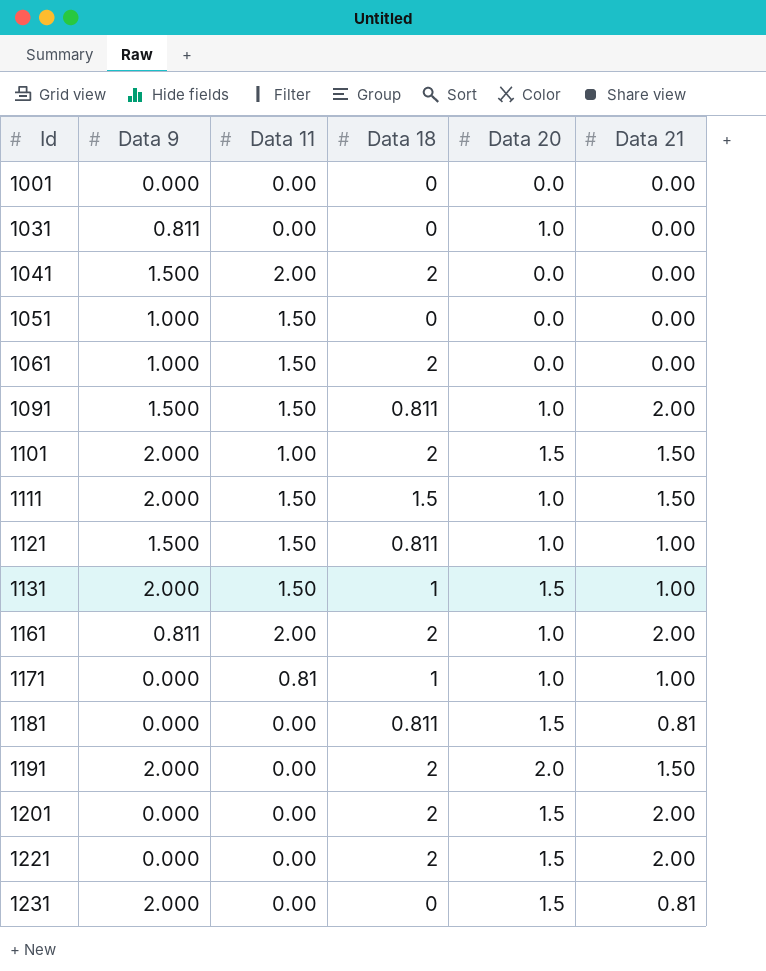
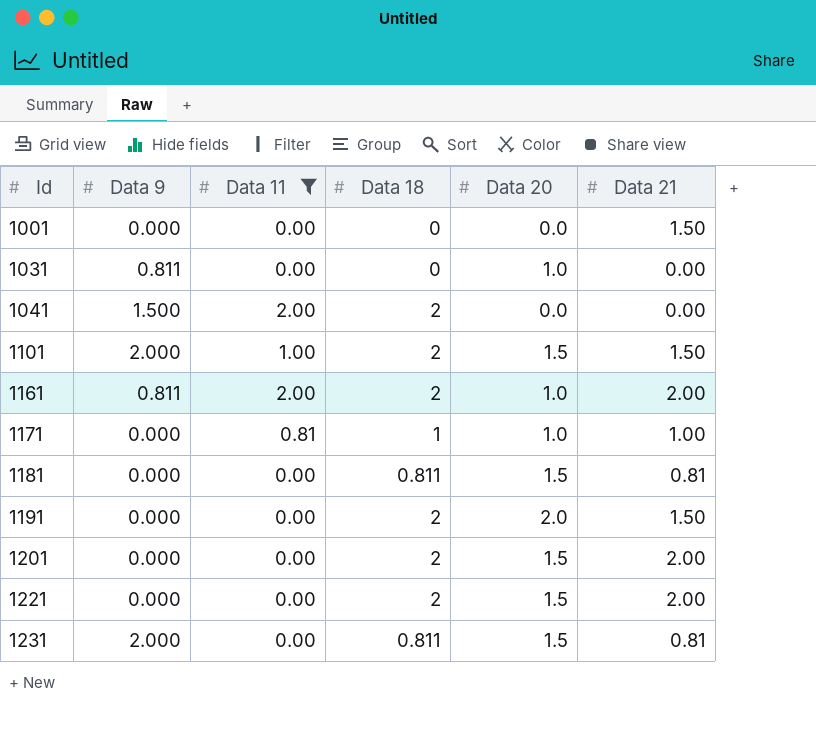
filter: none -> Data 11 != 1.50
1001 | Data 21: 0.00 -> 1.50
1191 | Data 9: 2.000 -> 0.000
1231 | Data 18: 0 -> 0.811

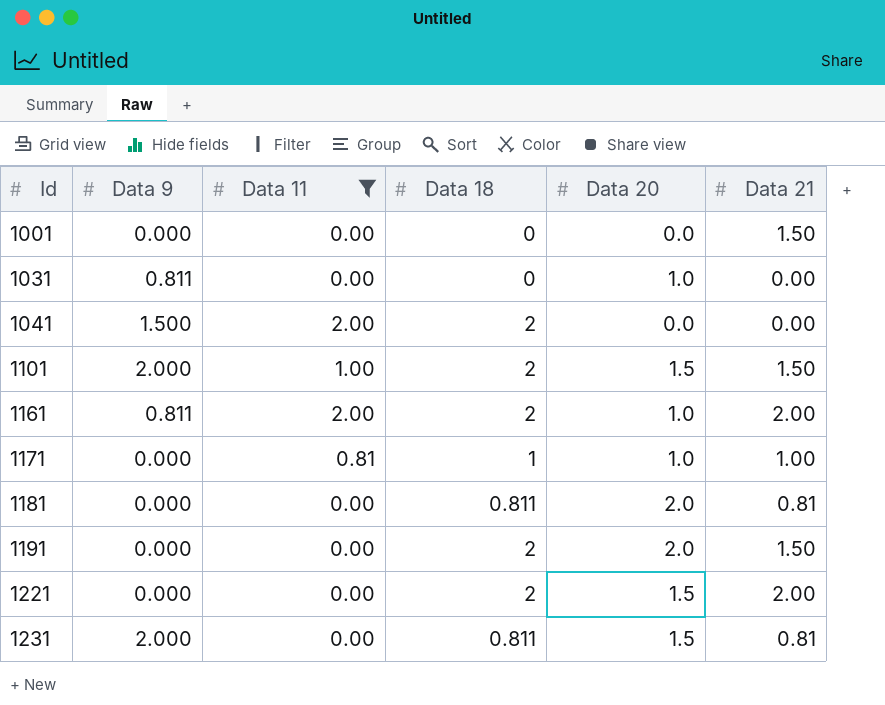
row 1201: 0.000 | 0.00 | 2 | 1.5 | 2.00 -> none
1181 | Data 20: 1.5 -> 2.0

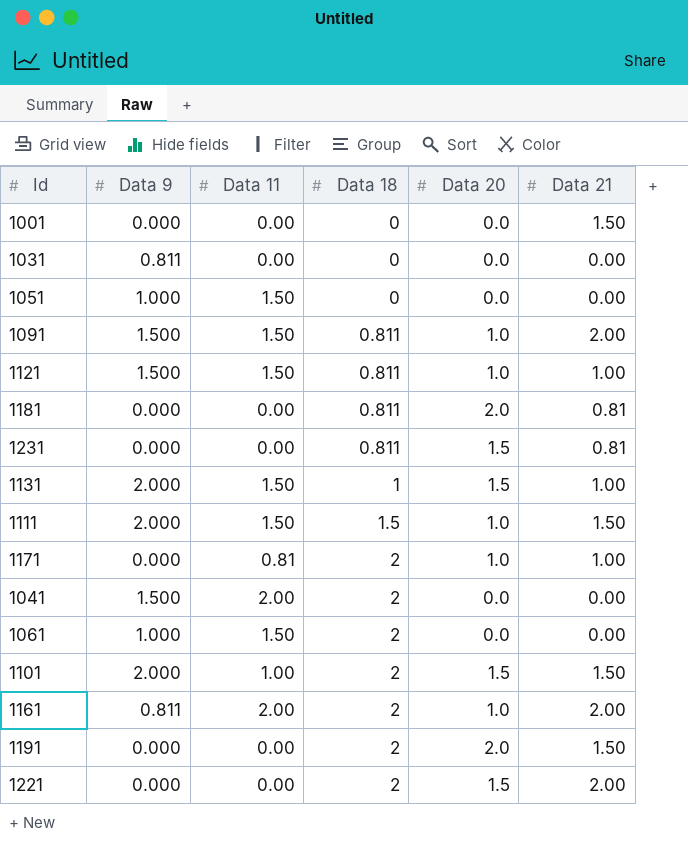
filter: Data 11 != 1.50 -> none
row order: Id ascending -> Data 18 ascending
1031 | Data 20: 1.0 -> 0.0
1231 | Data 9: 2.000 -> 0.000
1171 | Data 18: 1 -> 2

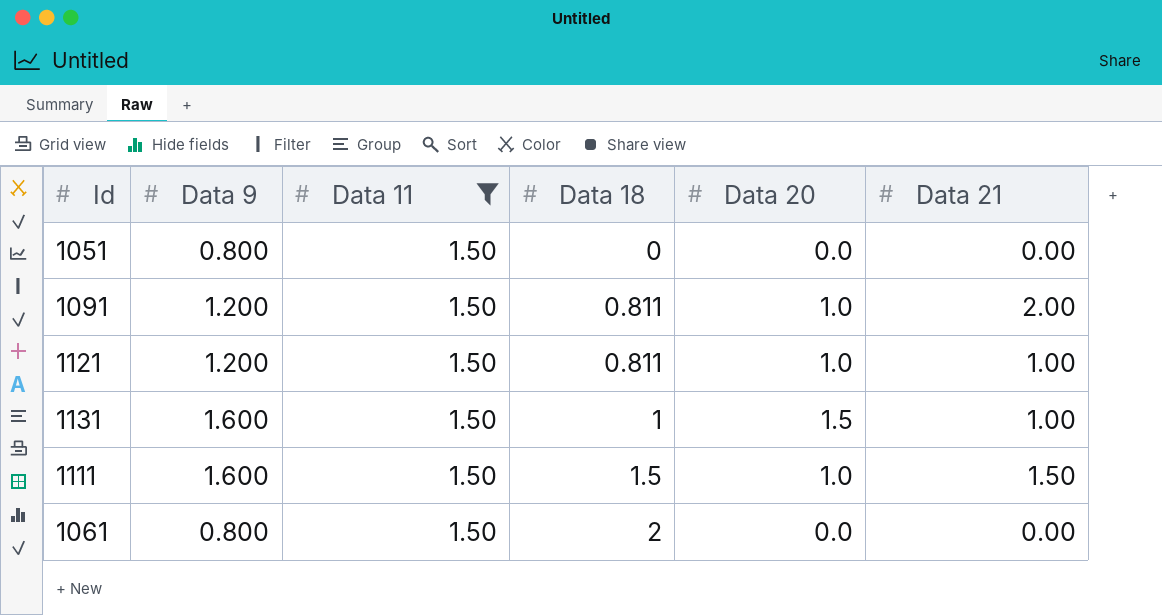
filter: none -> Data 11 = 1.50
1051 | Data 9: 1.000 -> 0.800
1091 | Data 9: 1.500 -> 1.200
1121 | Data 9: 1.500 -> 1.200
1131 | Data 9: 2.000 -> 1.600
1111 | Data 9: 2.000 -> 1.600
1061 | Data 9: 1.000 -> 0.800

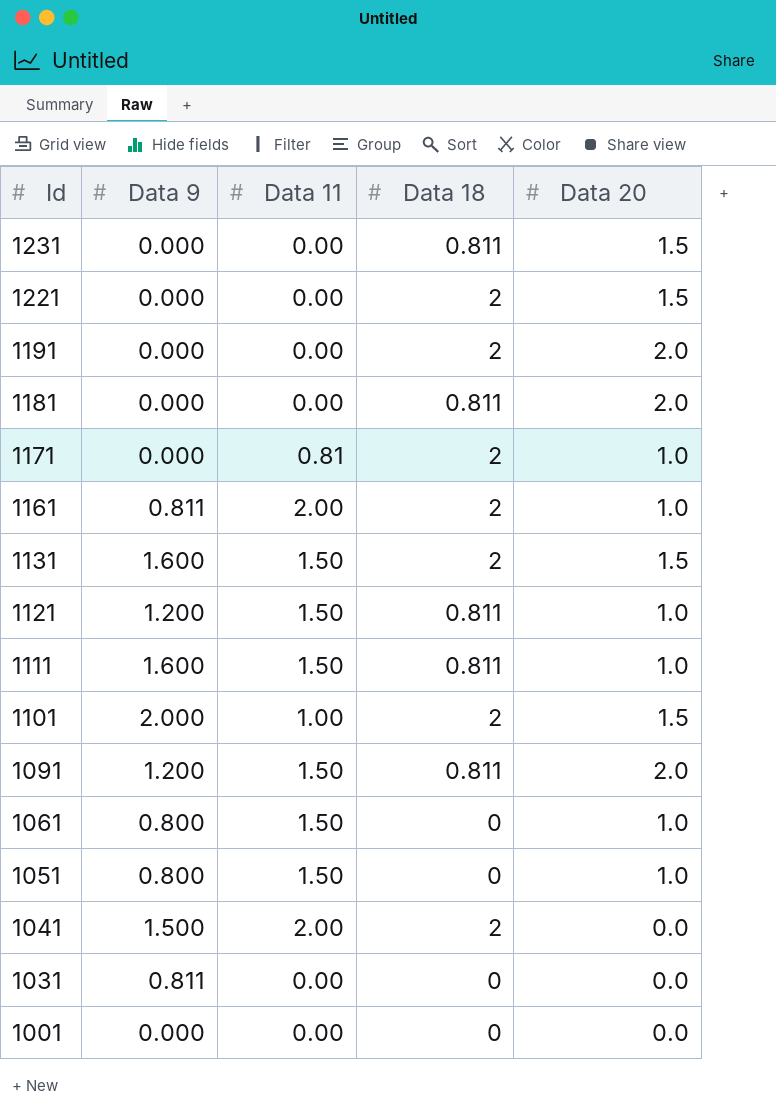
filter: Data 11 = 1.50 -> none
row order: Data 18 ascending -> Id descending
column Data 21 | position: 6 -> none
1131 | Data 18: 1 -> 2
1111 | Data 18: 1.5 -> 0.811
1091 | Data 20: 1.0 -> 2.0
1061 | Data 18: 2 -> 0
1061 | Data 20: 0.0 -> 1.0
1051 | Data 20: 0.0 -> 1.0

